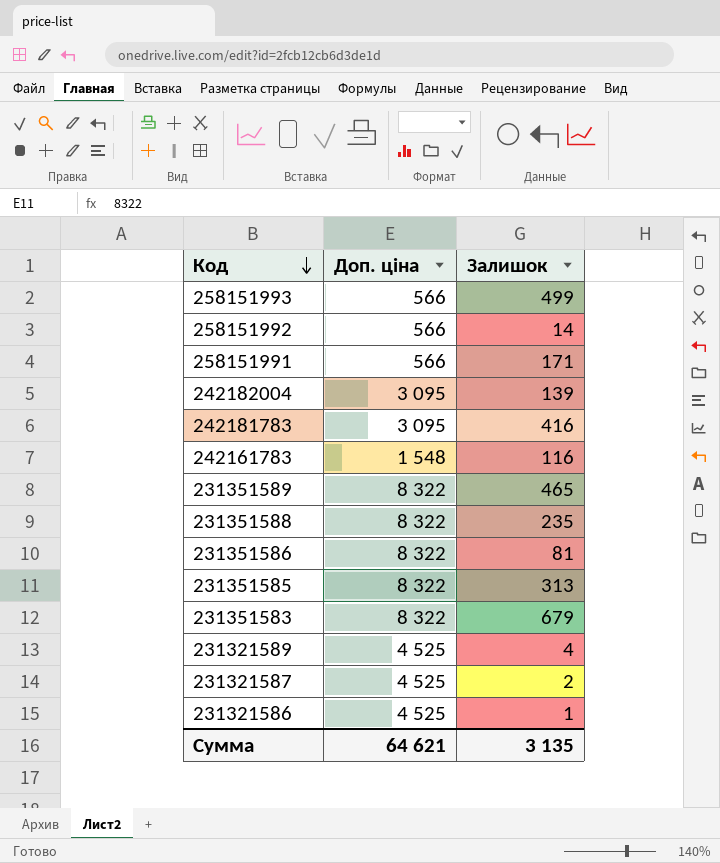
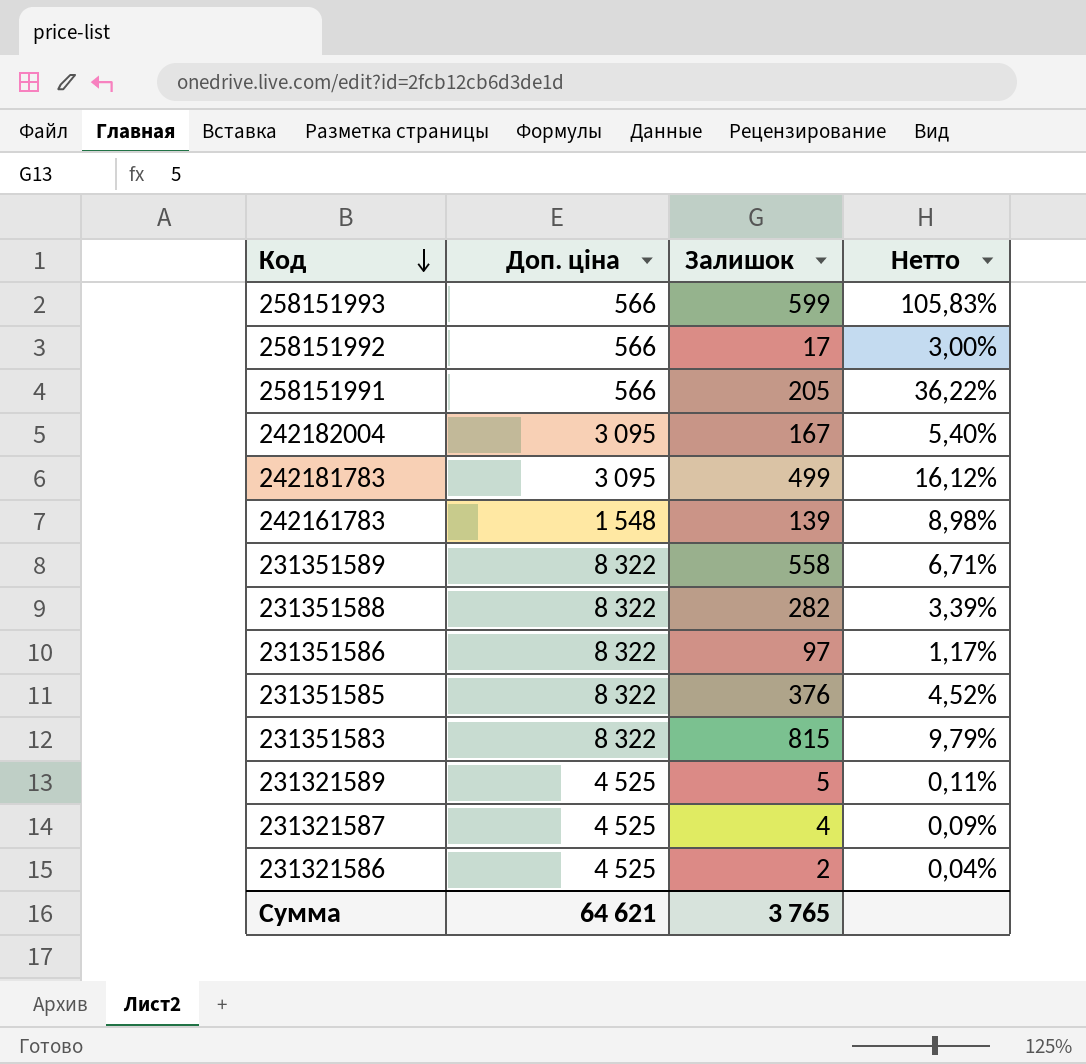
column Нетто | formula: none -> [Залишок] / [Доп. ціна]
258151993 | Залишок: 499 -> 599
258151992 | Залишок: 14 -> 17
258151991 | Залишок: 171 -> 205
242182004 | Залишок: 139 -> 167
242181783 | Залишок: 416 -> 499
242161783 | Залишок: 116 -> 139
231351589 | Залишок: 465 -> 558
231351588 | Залишок: 235 -> 282
231351586 | Залишок: 81 -> 97
231351585 | Залишок: 313 -> 376
231351583 | Залишок: 679 -> 815
231321589 | Залишок: 4 -> 5
231321587 | Залишок: 2 -> 4
231321586 | Залишок: 1 -> 2
Сумма | Залишок: 3 135 -> 3 765

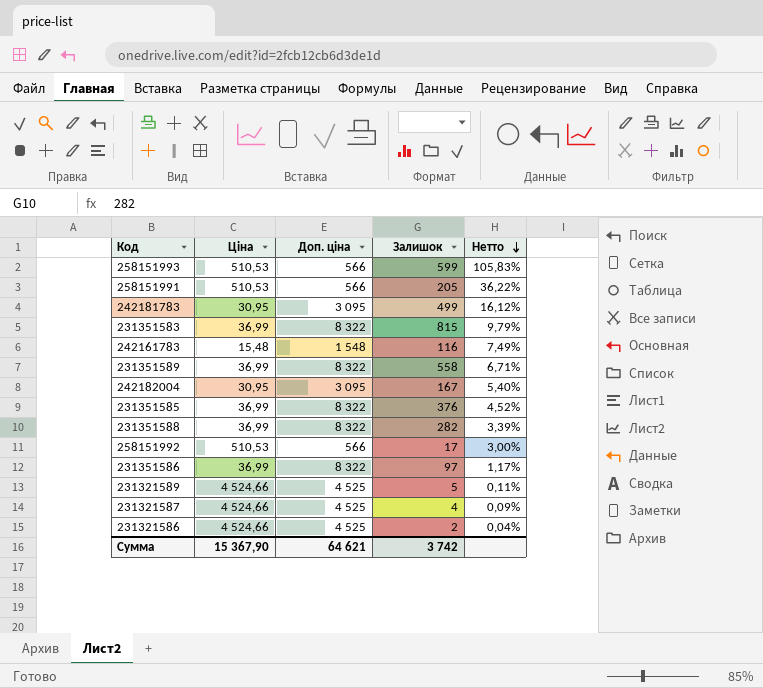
row order: Код descending -> Нетто descending
column Ціна | position: none -> 2
242161783 | Залишок: 139 -> 116
242161783 | Нетто: 8,98% -> 7,49%
Сумма | Залишок: 3 765 -> 3 742

